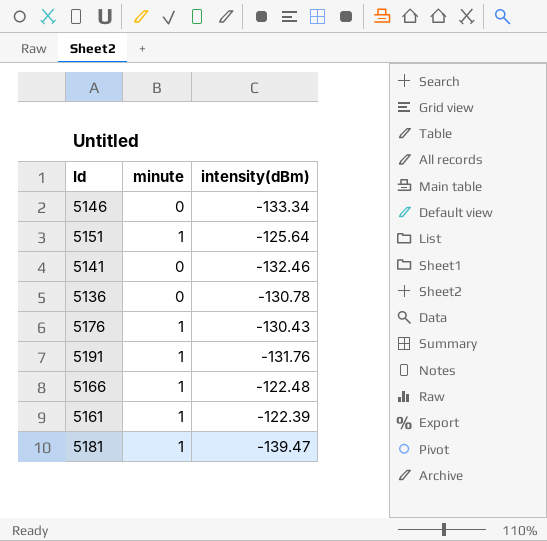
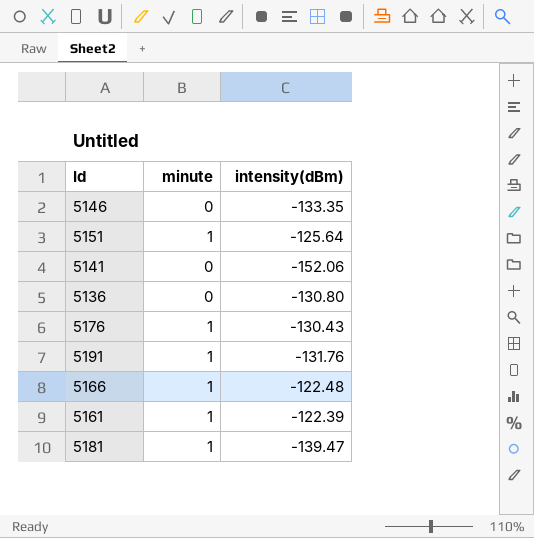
5146 | intensity(dBm): -133.34 -> -133.35
5141 | intensity(dBm): -132.46 -> -152.06
5136 | intensity(dBm): -130.78 -> -130.80

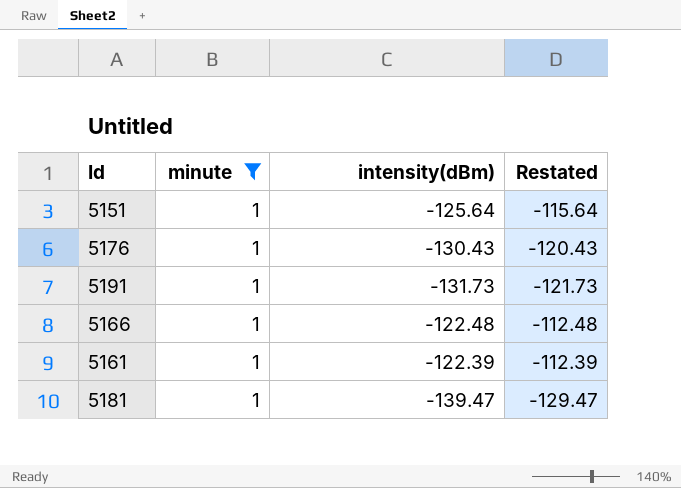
filter: none -> minute = 1
column Restated | formula: none -> [intensity(dBm)] + 10
5191 | intensity(dBm): -131.76 -> -131.73

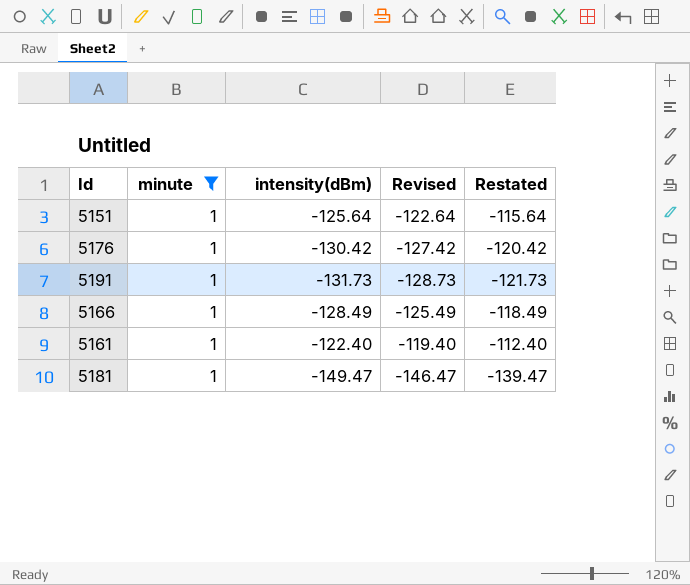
column Revised | formula: none -> [intensity(dBm)] + 3
5176 | intensity(dBm): -130.43 -> -130.42
5176 | Restated: -120.43 -> -120.42
5166 | intensity(dBm): -122.48 -> -128.49
5166 | Restated: -112.48 -> -118.49
5161 | intensity(dBm): -122.39 -> -122.40
5161 | Restated: -112.39 -> -112.40
5181 | intensity(dBm): -139.47 -> -149.47
5181 | Restated: -129.47 -> -139.47

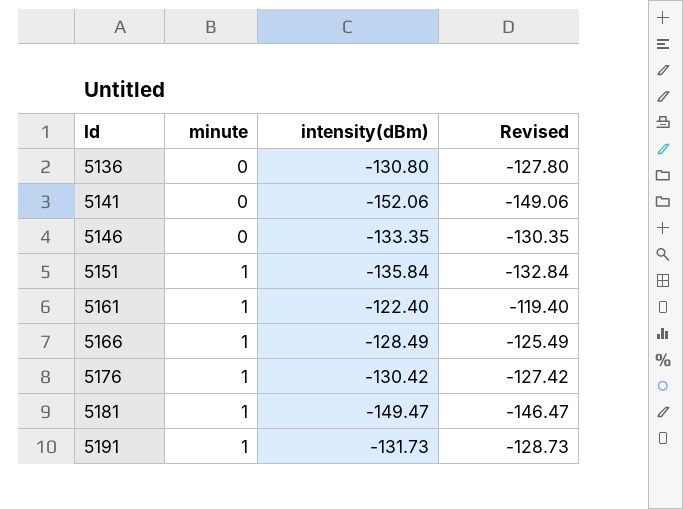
filter: minute = 1 -> none
row order: none -> Id ascending
column Restated | formula: [intensity(dBm)] + 10 -> none
5151 | intensity(dBm): -125.64 -> -135.84
5151 | Revised: -122.64 -> -132.84

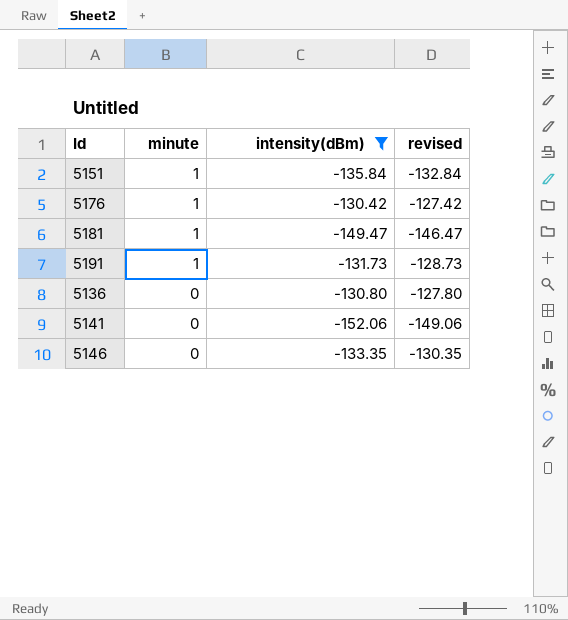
filter: none -> intensity(dBm) <= -130.42
row order: Id ascending -> minute descending
column name: Revised -> revised

